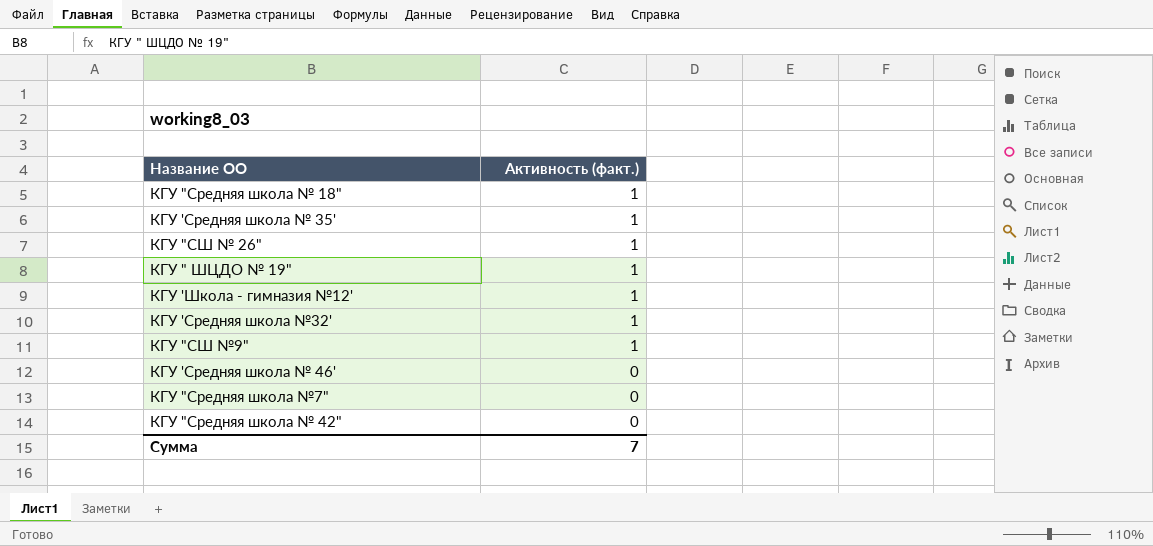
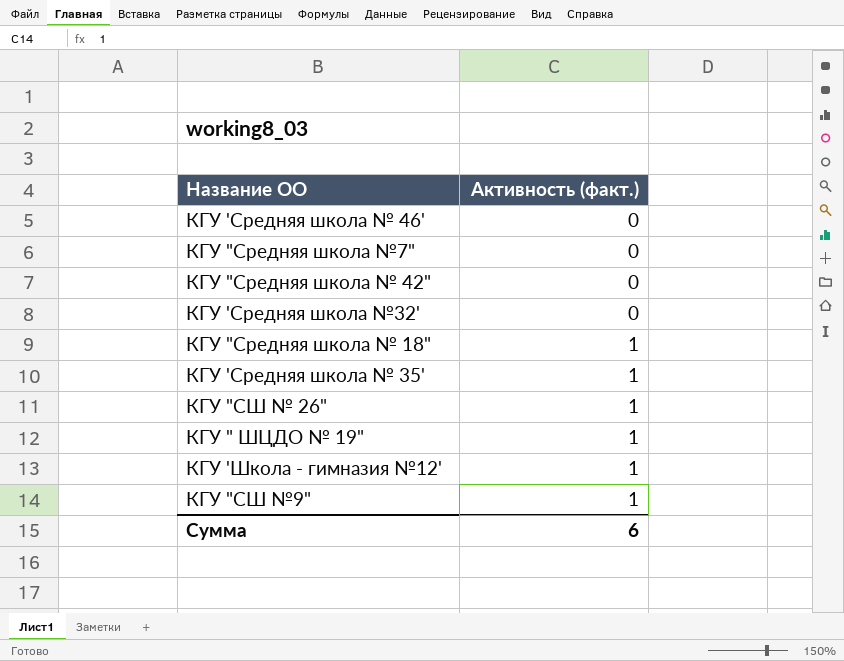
row order: Активность (факт.) descending -> Активность (факт.) ascending
КГУ 'Средняя школа №32' | Активность (факт.): 1 -> 0
Сумма | Активность (факт.): 7 -> 6

